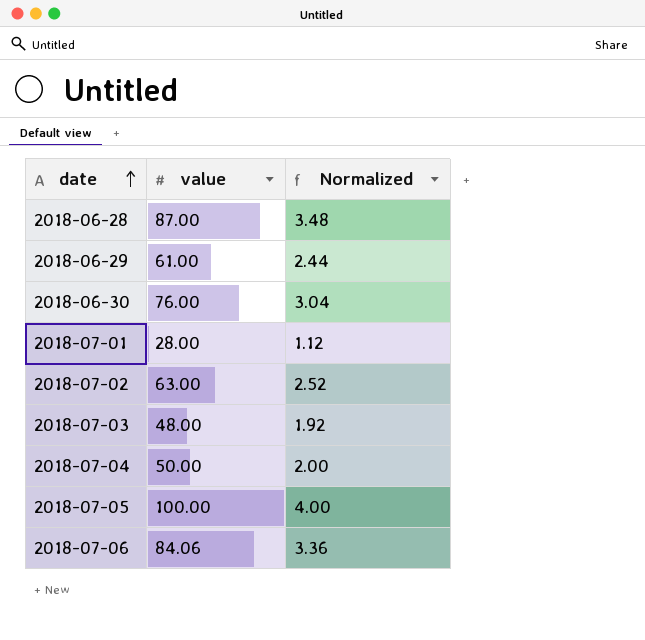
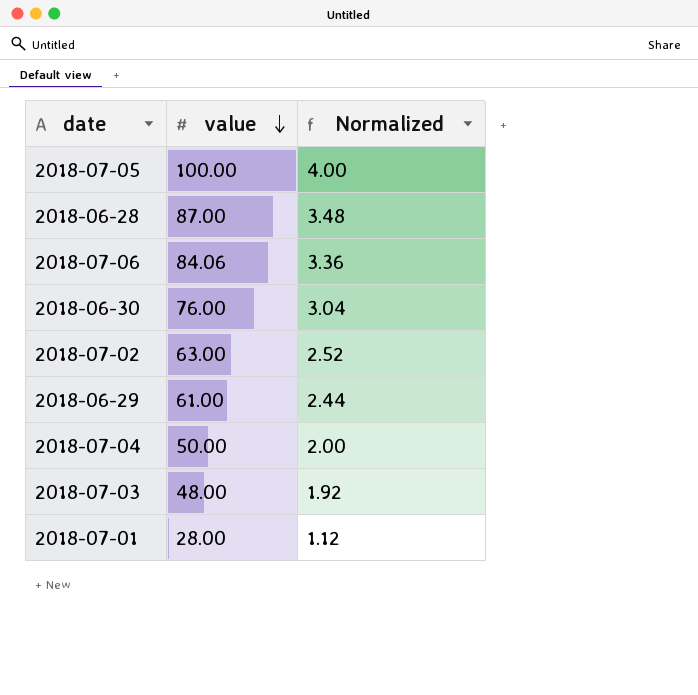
row order: date ascending -> value descending

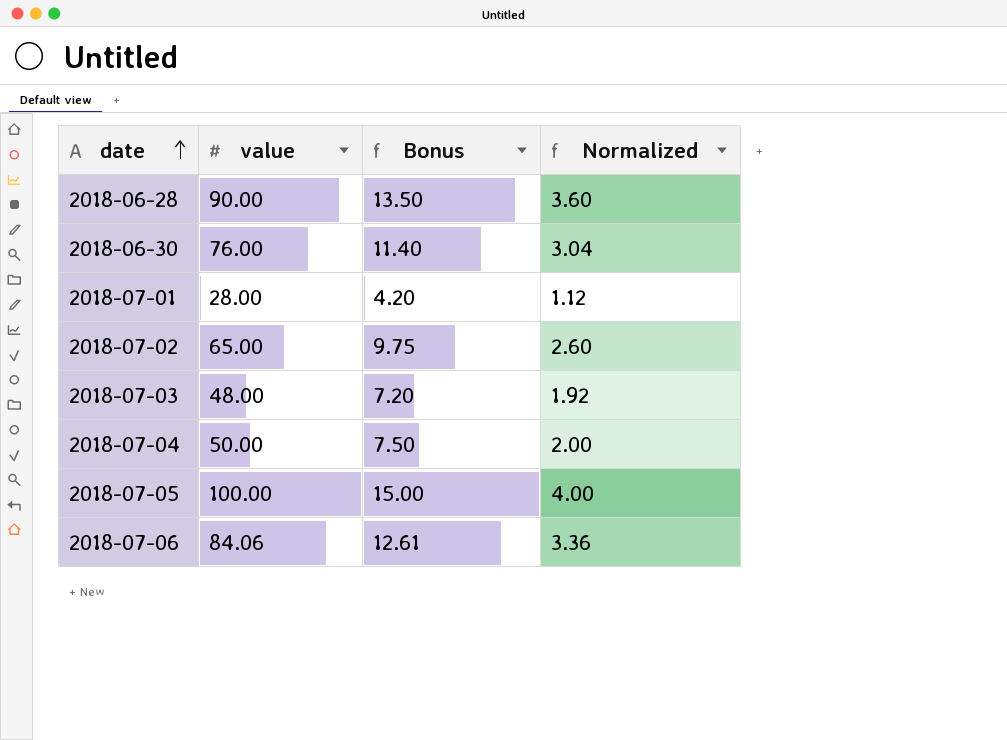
row order: value descending -> date ascending
column Bonus | formula: none -> [value] * 0.15
row 2018-06-29: 61.00 | 2.44 -> none
2018-06-28 | value: 87.00 -> 90.00
2018-06-28 | Normalized: 3.48 -> 3.60
2018-07-02 | value: 63.00 -> 65.00
2018-07-02 | Normalized: 2.52 -> 2.60

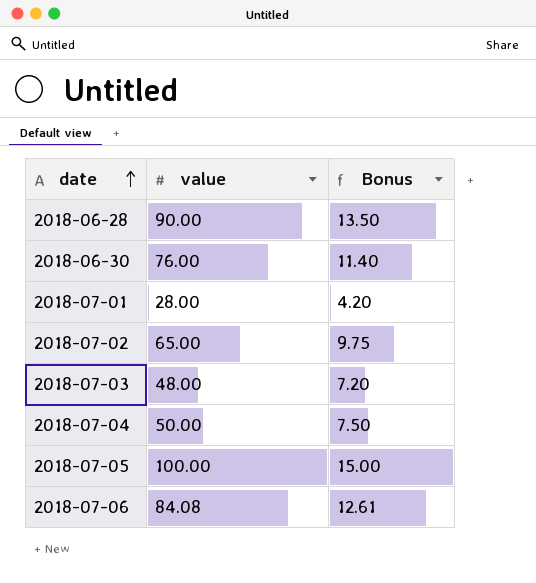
column Normalized | formula: [value] * 0.04 -> none
2018-07-06 | value: 84.06 -> 84.08

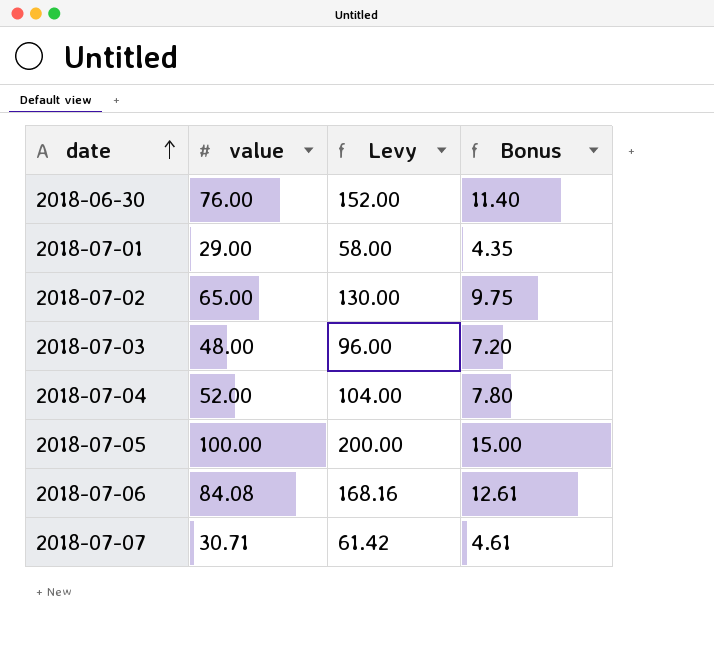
column Levy | formula: none -> [value] * 2
row 2018-06-28: 90.00 | 13.50 -> none
2018-07-01 | value: 28.00 -> 29.00
2018-07-01 | Bonus: 4.20 -> 4.35
2018-07-04 | value: 50.00 -> 52.00
2018-07-04 | Bonus: 7.50 -> 7.80
row 2018-07-07: none -> 30.71 | 61.42 | 4.61

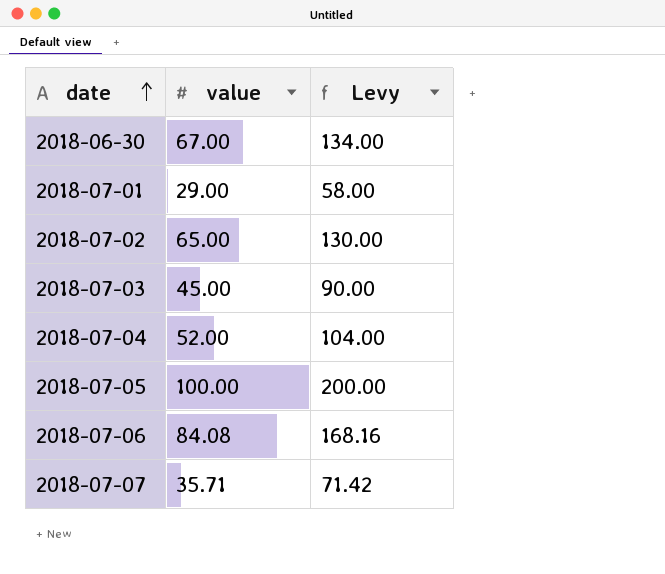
column Bonus | formula: [value] * 0.15 -> none
2018-06-30 | value: 76.00 -> 67.00
2018-06-30 | Levy: 152.00 -> 134.00
2018-07-03 | value: 48.00 -> 45.00
2018-07-03 | Levy: 96.00 -> 90.00
2018-07-07 | value: 30.71 -> 35.71
2018-07-07 | Levy: 61.42 -> 71.42

